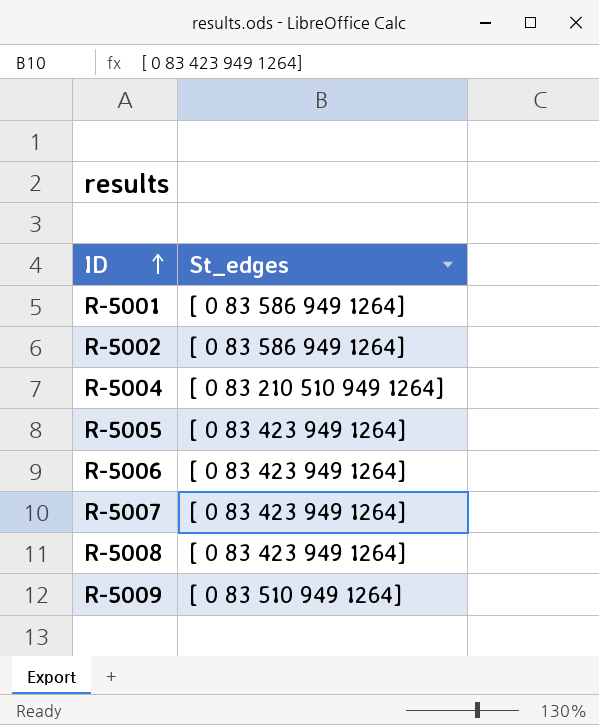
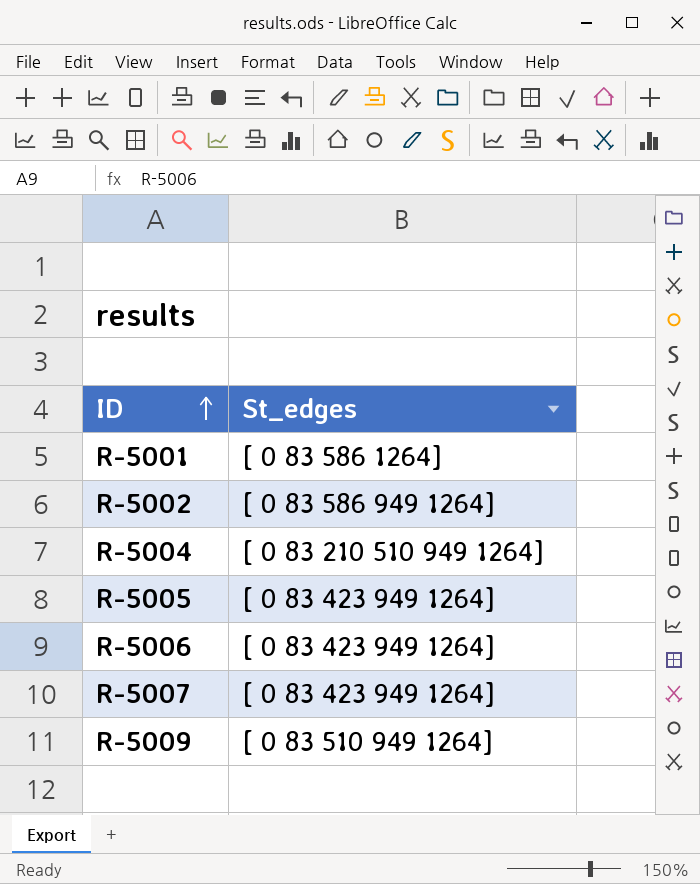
row R-5008: [ 0 83 423 949 1264] -> none
R-5001 | St_edges: [ 0 83 586 949 1264] -> [ 0 83 586 1264]

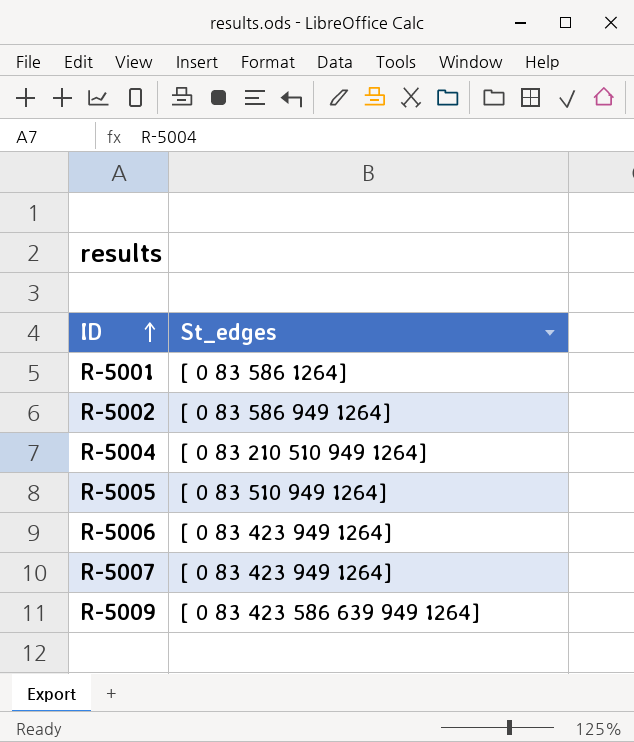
R-5005 | St_edges: [ 0 83 423 949 1264] -> [ 0 83 510 949 1264]
R-5009 | St_edges: [ 0 83 510 949 1264] -> [ 0 83 423 586 639 949 1264]

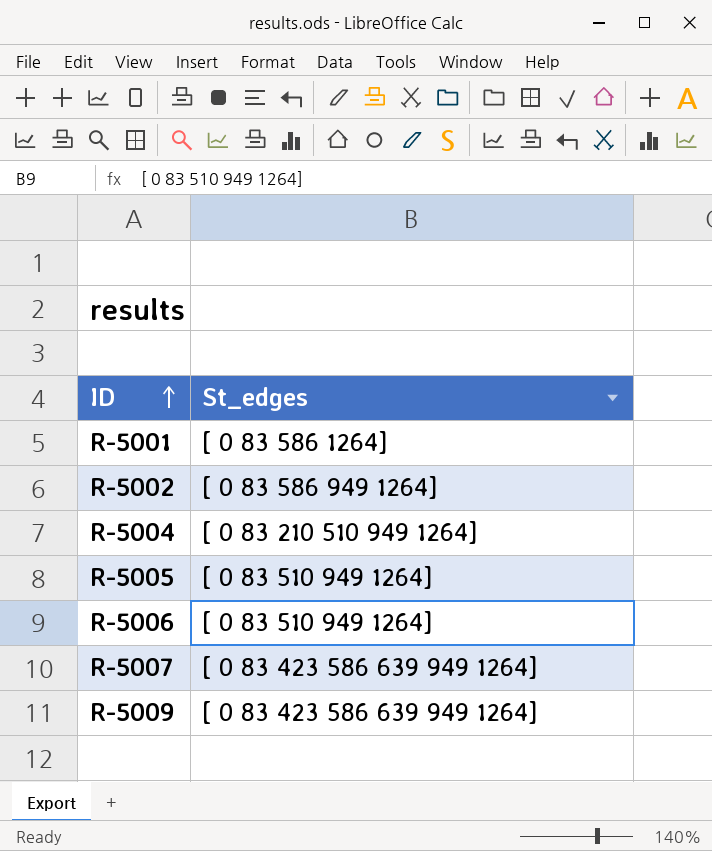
R-5006 | St_edges: [ 0 83 423 949 1264] -> [ 0 83 510 949 1264]
R-5007 | St_edges: [ 0 83 423 949 1264] -> [ 0 83 423 586 639 949 1264]

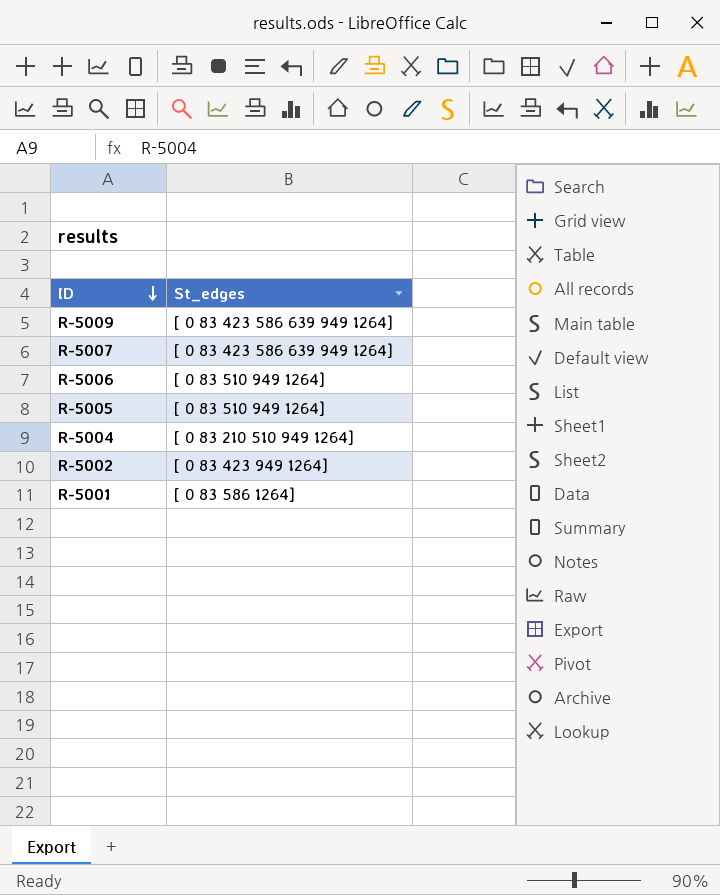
row order: ID ascending -> ID descending
R-5002 | St_edges: [ 0 83 586 949 1264] -> [ 0 83 423 949 1264]

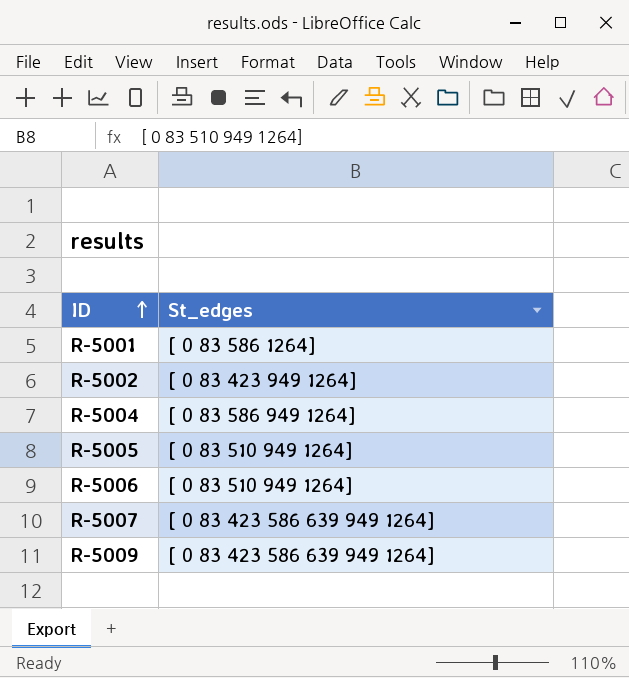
row order: ID descending -> ID ascending
R-5004 | St_edges: [ 0 83 210 510 949 1264] -> [ 0 83 586 949 1264]

